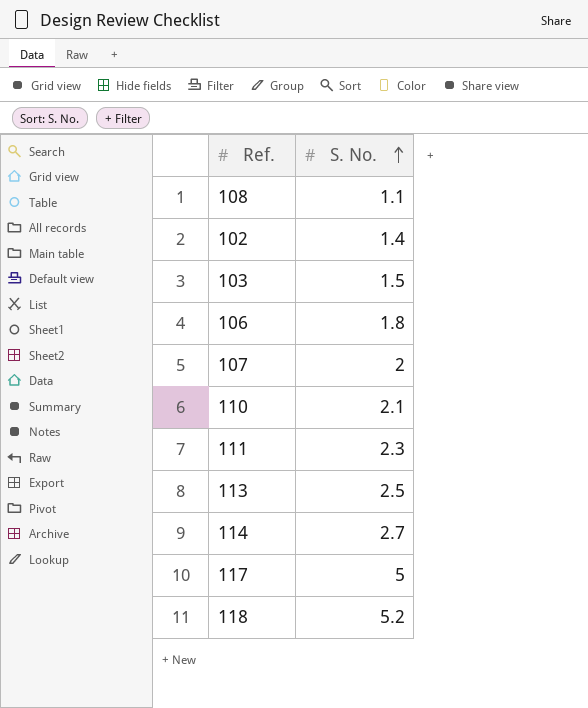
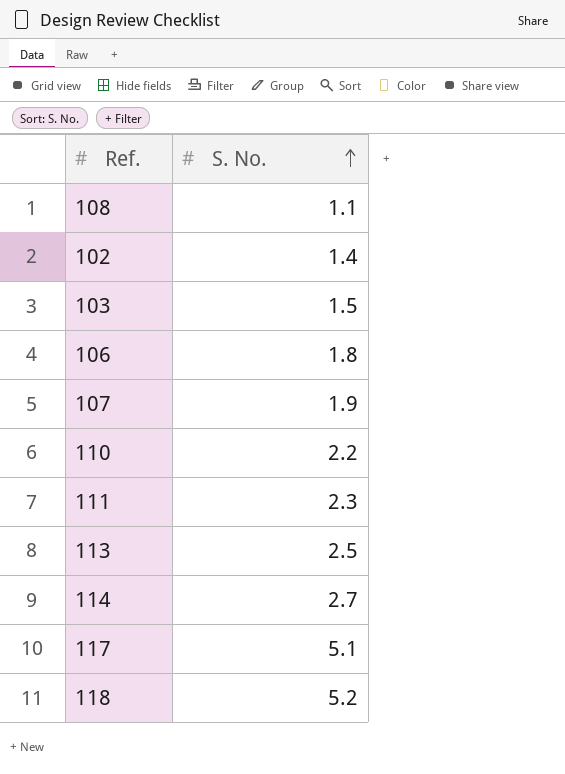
107 | S. No.: 2 -> 1.9
110 | S. No.: 2.1 -> 2.2
117 | S. No.: 5 -> 5.1

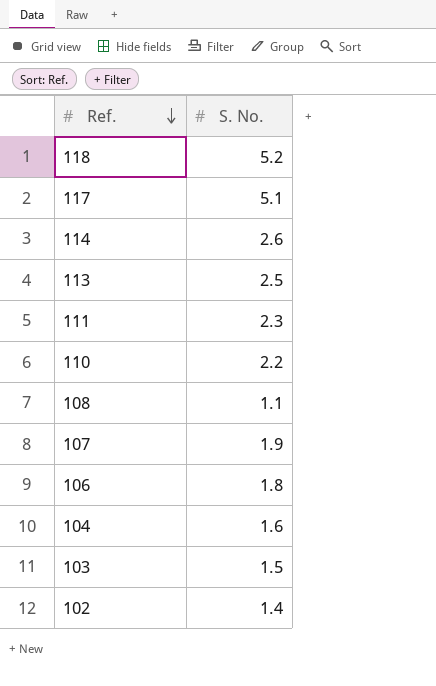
row order: S. No. ascending -> Ref. descending
114 | S. No.: 2.7 -> 2.6
row 104: none -> 1.6

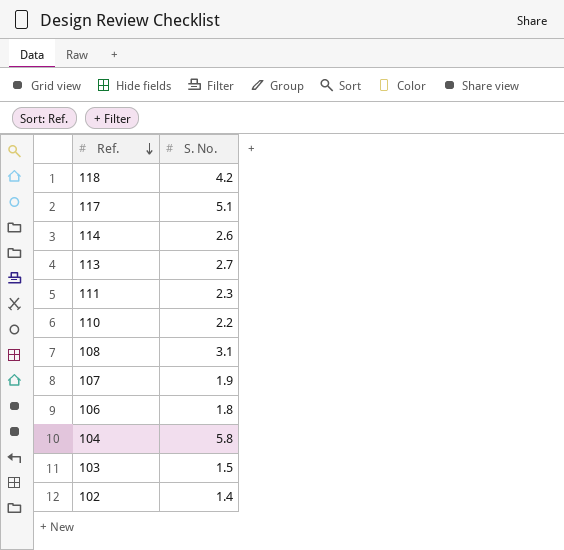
118 | S. No.: 5.2 -> 4.2
113 | S. No.: 2.5 -> 2.7
108 | S. No.: 1.1 -> 3.1
104 | S. No.: 1.6 -> 5.8

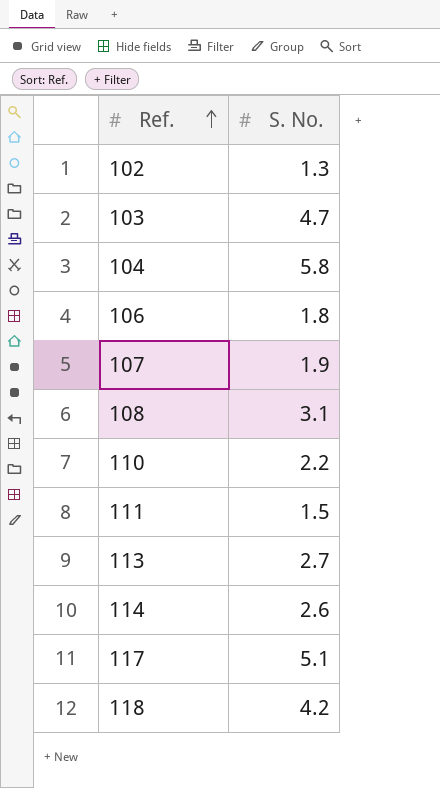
row order: Ref. descending -> Ref. ascending
102 | S. No.: 1.4 -> 1.3
103 | S. No.: 1.5 -> 4.7
111 | S. No.: 2.3 -> 1.5

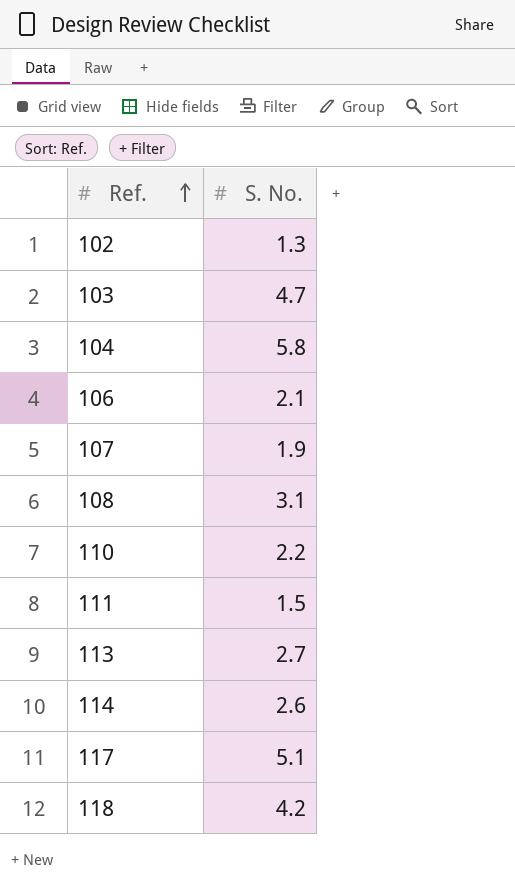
106 | S. No.: 1.8 -> 2.1

